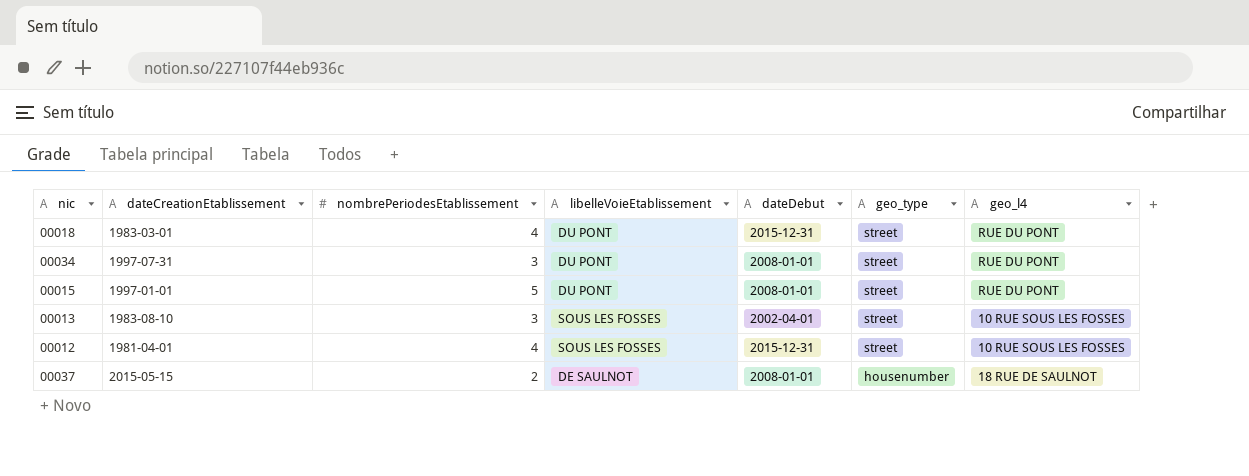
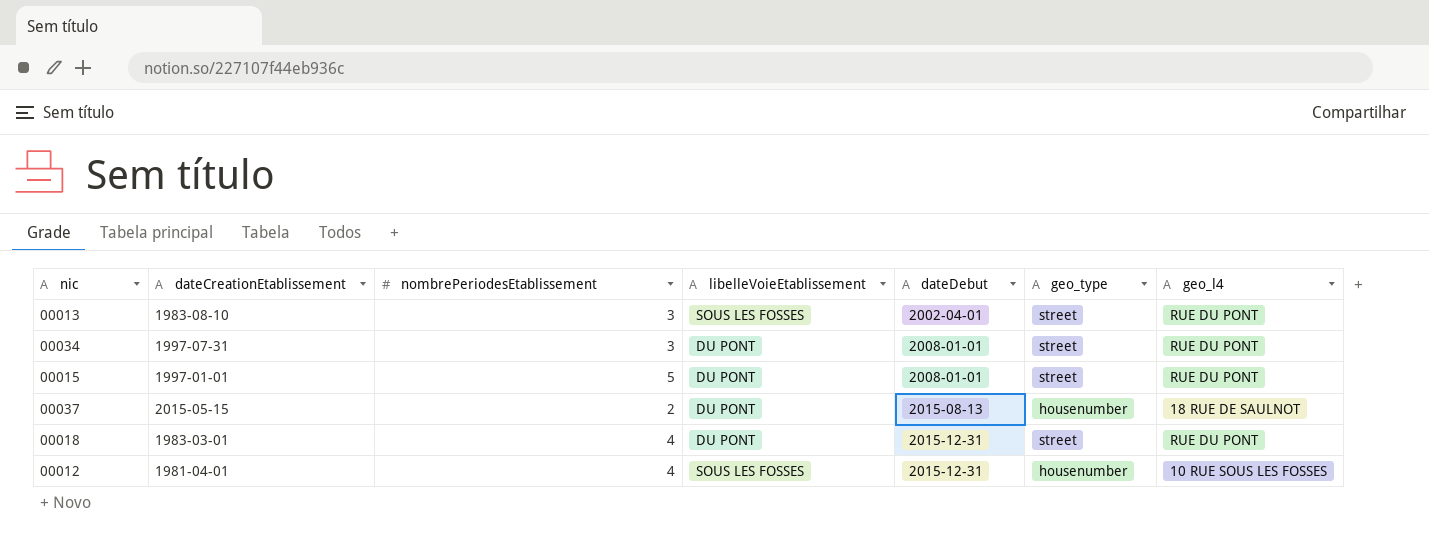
row order: geo_type descending -> dateDebut ascending
00013 | geo_l4: 10 RUE SOUS LES FOSSES -> RUE DU PONT
00037 | libelleVoieEtablissement: DE SAULNOT -> DU PONT
00037 | dateDebut: 2008-01-01 -> 2015-08-13
00012 | geo_type: street -> housenumber

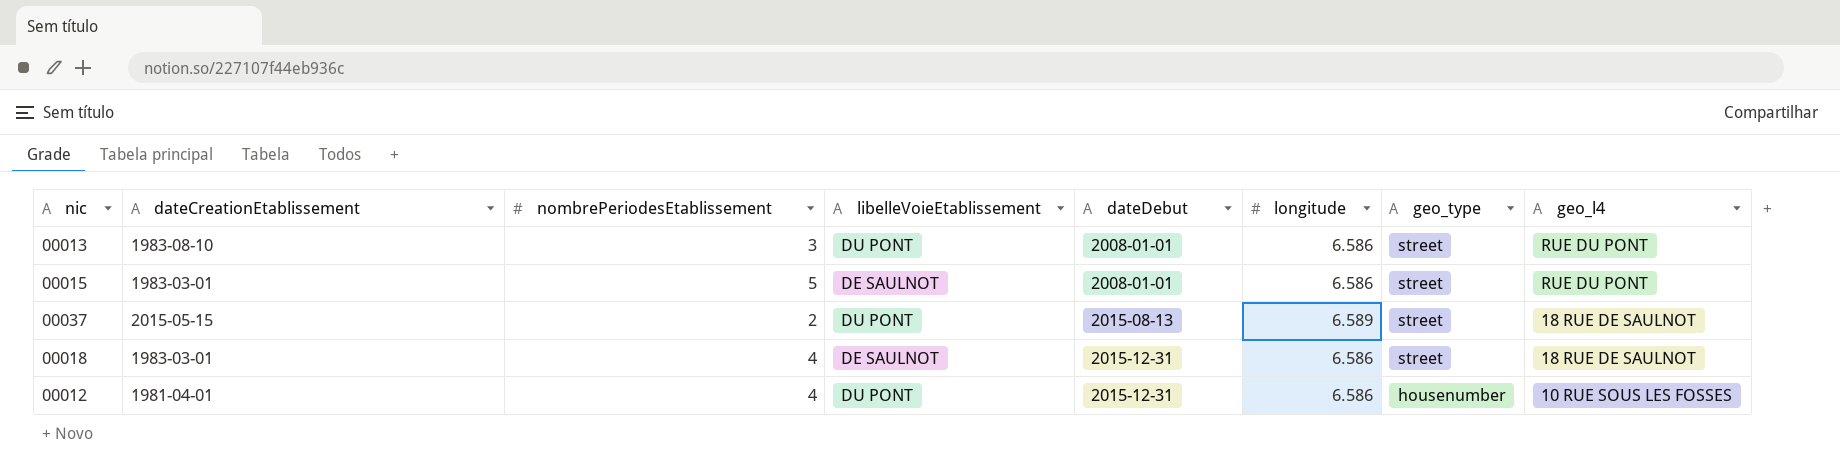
column longitude | position: none -> 6
row 00034: 1997-07-31 | 3 | DU PONT | 2008-01-01 | street | RUE DU PONT -> none
00013 | libelleVoieEtablissement: SOUS LES FOSSES -> DU PONT
00013 | dateDebut: 2002-04-01 -> 2008-01-01
00015 | dateCreationEtablissement: 1997-01-01 -> 1983-03-01
00015 | libelleVoieEtablissement: DU PONT -> DE SAULNOT
00037 | geo_type: housenumber -> street
00018 | libelleVoieEtablissement: DU PONT -> DE SAULNOT
00018 | geo_l4: RUE DU PONT -> 18 RUE DE SAULNOT
00012 | libelleVoieEtablissement: SOUS LES FOSSES -> DU PONT

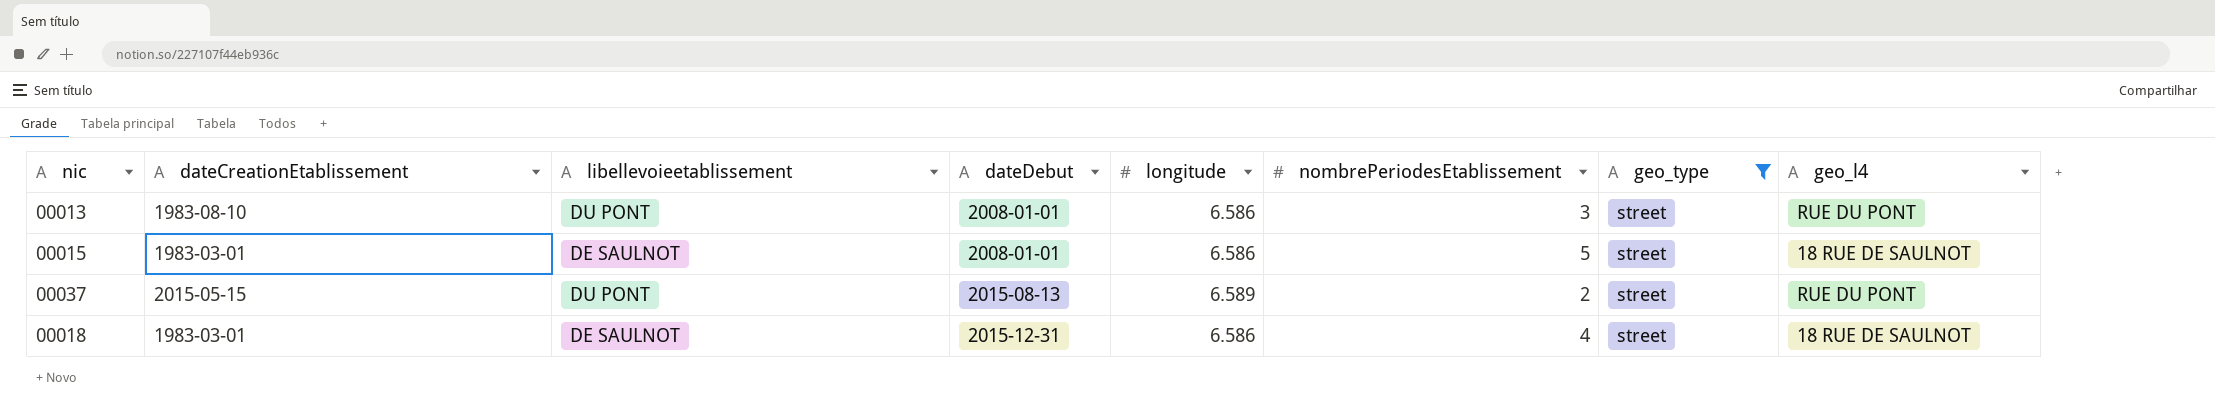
filter: none -> geo_type = street
column name: libelleVoieEtablissement -> libellevoieetablissement
column nombrePeriodesEtablissement | position: 3 -> 6
00015 | geo_l4: RUE DU PONT -> 18 RUE DE SAULNOT
00037 | geo_l4: 18 RUE DE SAULNOT -> RUE DU PONT

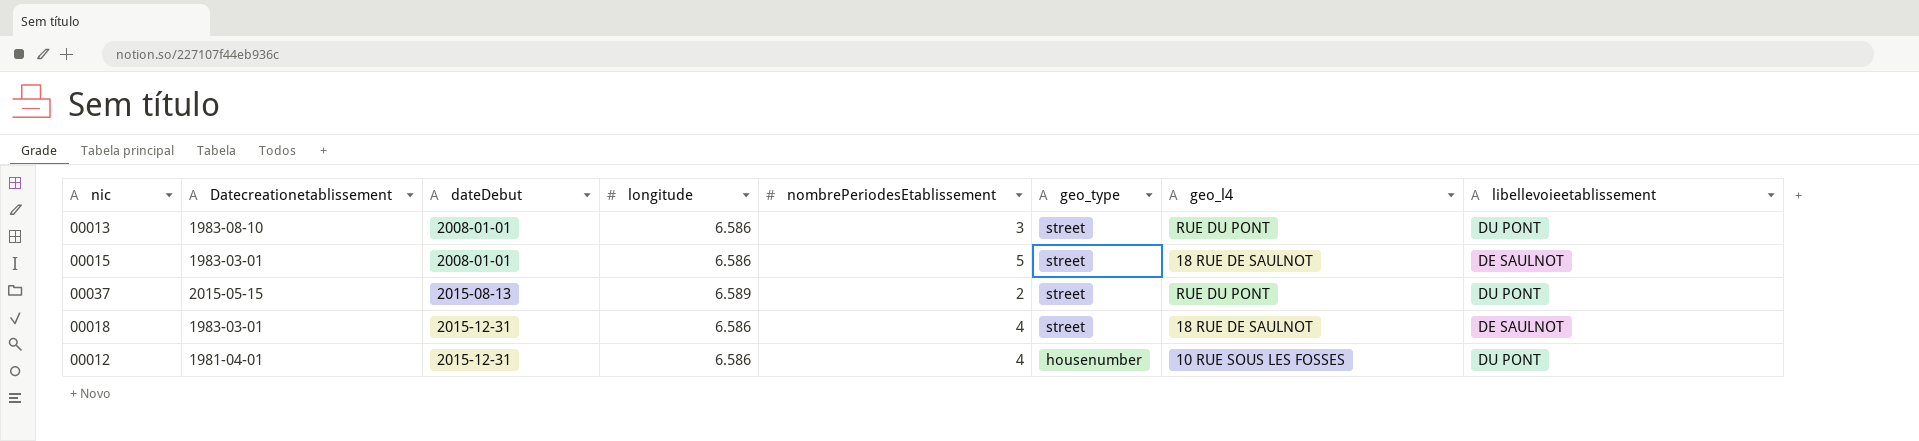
filter: geo_type = street -> none
column name: dateCreationEtablissement -> Datecreationetablissement
column libellevoieetablissement | position: 3 -> 8

